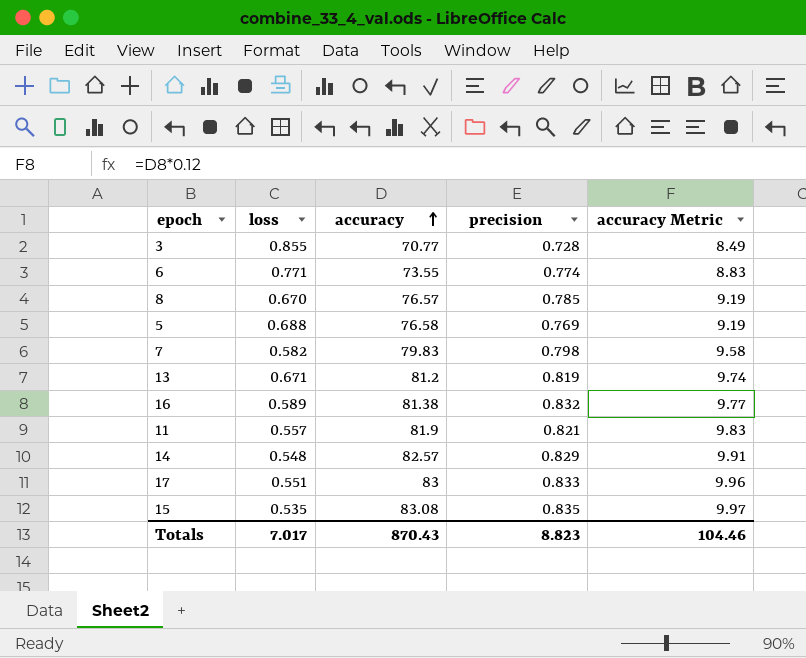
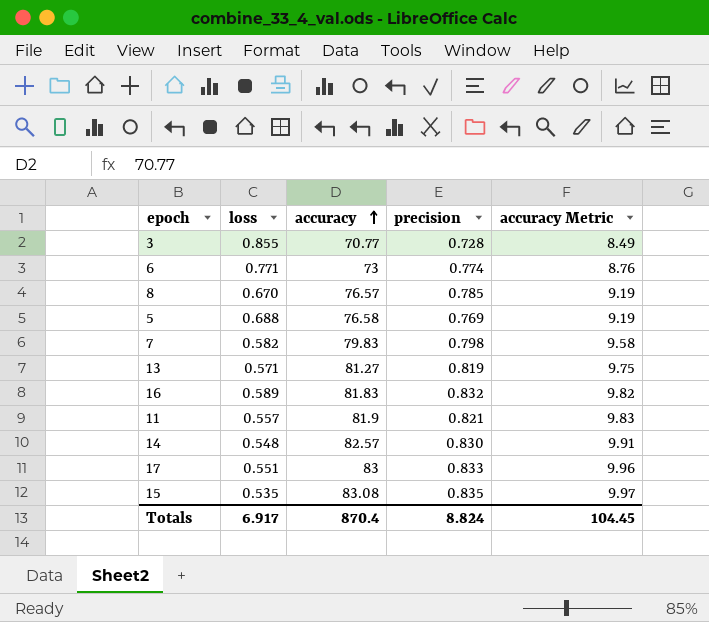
6 | accuracy: 73.55 -> 73
6 | accuracy Metric: 8.83 -> 8.76
13 | loss: 0.671 -> 0.571
13 | accuracy: 81.2 -> 81.27
13 | accuracy Metric: 9.74 -> 9.75
16 | accuracy: 81.38 -> 81.83
16 | accuracy Metric: 9.77 -> 9.82
14 | precision: 0.829 -> 0.830
Totals | loss: 7.017 -> 6.917
Totals | accuracy: 870.43 -> 870.4
Totals | precision: 8.823 -> 8.824
Totals | accuracy Metric: 104.46 -> 104.45

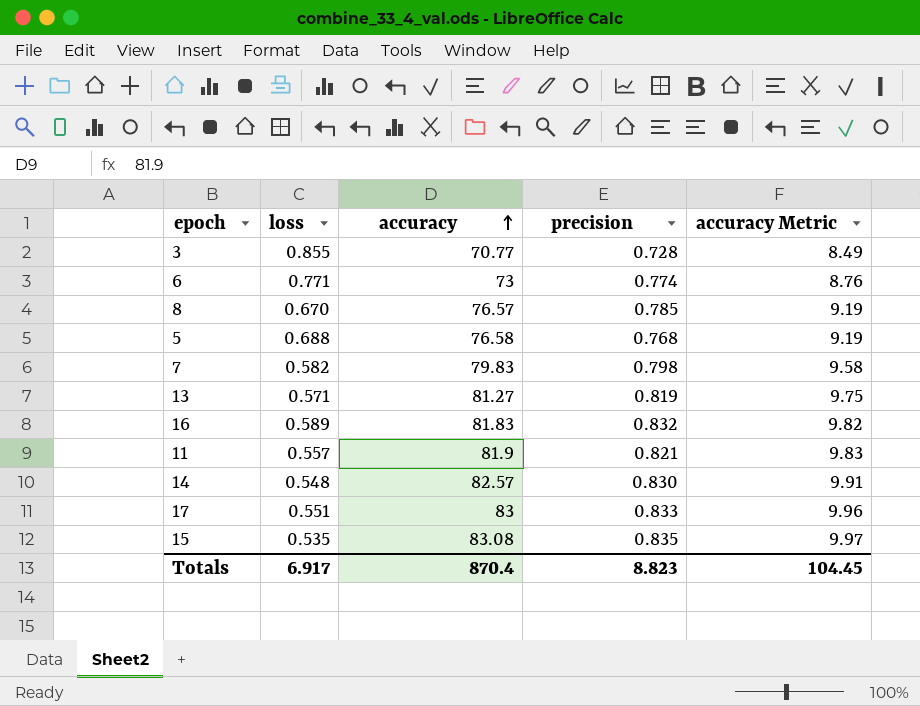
5 | precision: 0.769 -> 0.768
Totals | precision: 8.824 -> 8.823

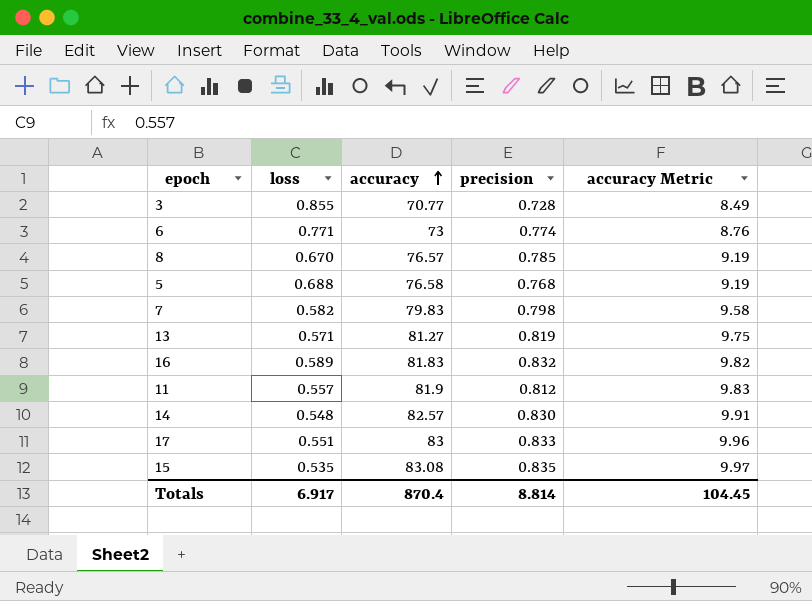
11 | precision: 0.821 -> 0.812
Totals | precision: 8.823 -> 8.814

